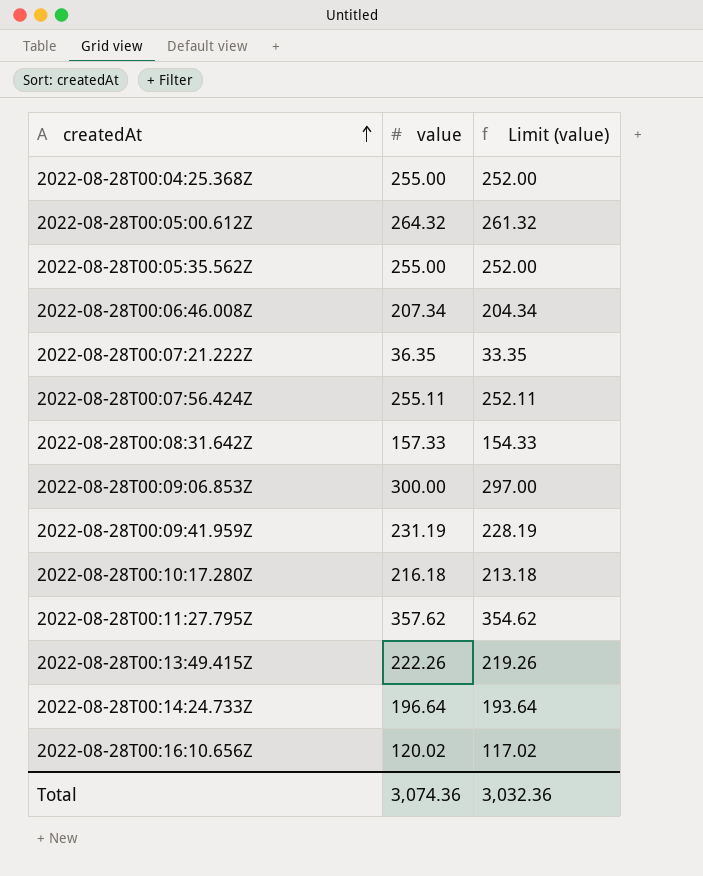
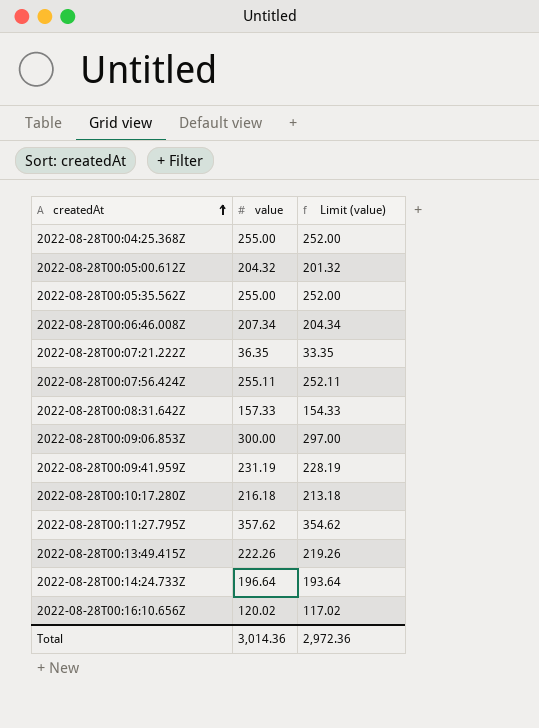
2022-08-28T00:05:00.612Z | value: 264.32 -> 204.32
2022-08-28T00:05:00.612Z | Limit (value): 261.32 -> 201.32
Total | value: 3,074.36 -> 3,014.36
Total | Limit (value): 3,032.36 -> 2,972.36

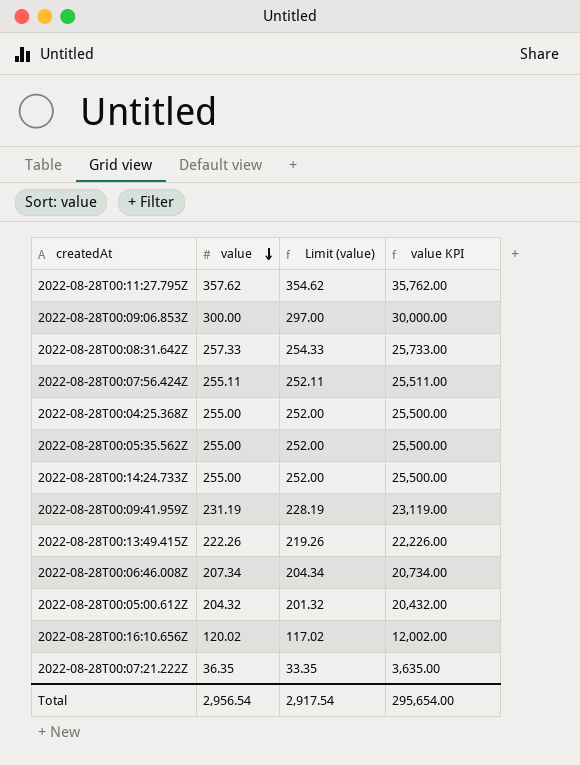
row order: createdAt ascending -> value descending
column value KPI | formula: none -> [value] * 100
row 2022-08-28T00:10:17.280Z: 216.18 | 213.18 -> none
2022-08-28T00:08:31.642Z | value: 157.33 -> 257.33
2022-08-28T00:08:31.642Z | Limit (value): 154.33 -> 254.33
2022-08-28T00:14:24.733Z | value: 196.64 -> 255.00
2022-08-28T00:14:24.733Z | Limit (value): 193.64 -> 252.00
Total | value: 3,014.36 -> 2,956.54
Total | Limit (value): 2,972.36 -> 2,917.54

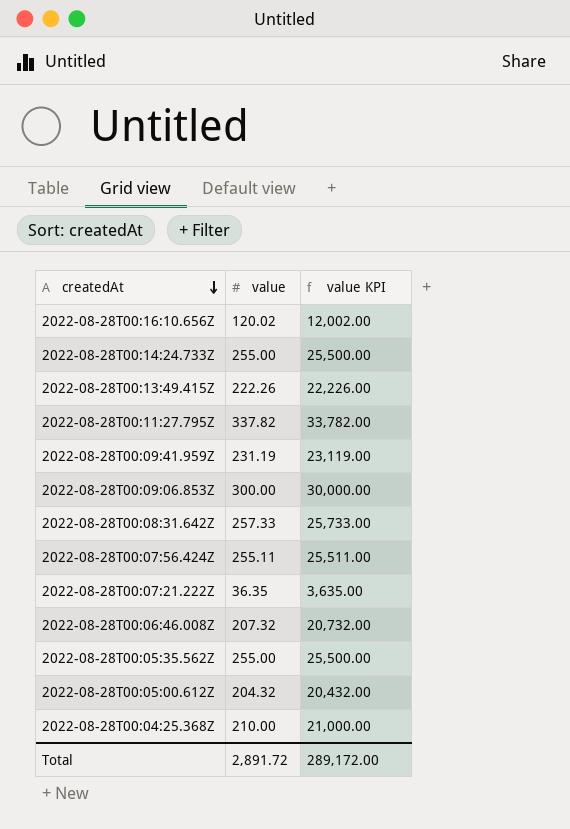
row order: value descending -> createdAt descending
column Limit (value) | formula: [value] - 3 -> none
2022-08-28T00:11:27.795Z | value: 357.62 -> 337.82
2022-08-28T00:11:27.795Z | value KPI: 35,762.00 -> 33,782.00
2022-08-28T00:06:46.008Z | value: 207.34 -> 207.32
2022-08-28T00:06:46.008Z | value KPI: 20,734.00 -> 20,732.00
2022-08-28T00:04:25.368Z | value: 255.00 -> 210.00
2022-08-28T00:04:25.368Z | value KPI: 25,500.00 -> 21,000.00
Total | value: 2,956.54 -> 2,891.72
Total | value KPI: 295,654.00 -> 289,172.00

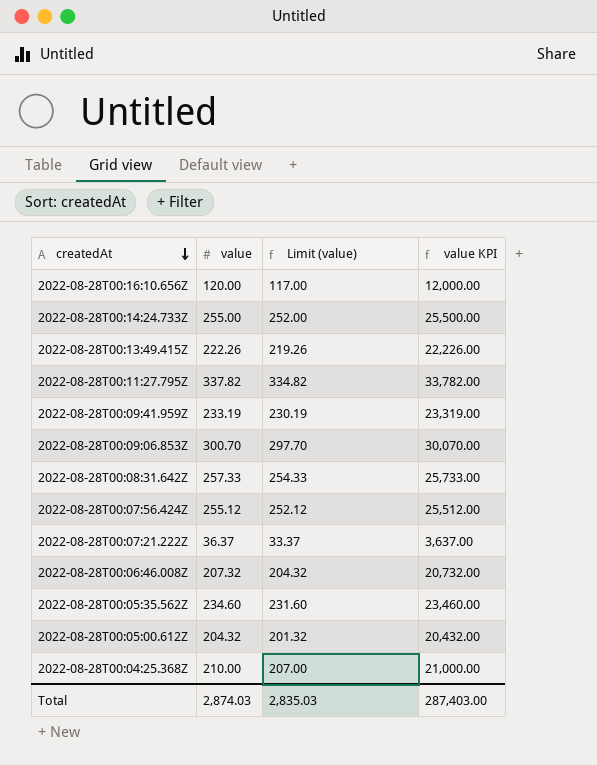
column Limit (value) | formula: none -> [value] - 3
2022-08-28T00:16:10.656Z | value: 120.02 -> 120.00
2022-08-28T00:16:10.656Z | value KPI: 12,002.00 -> 12,000.00
2022-08-28T00:09:41.959Z | value: 231.19 -> 233.19
2022-08-28T00:09:41.959Z | value KPI: 23,119.00 -> 23,319.00
2022-08-28T00:09:06.853Z | value: 300.00 -> 300.70
2022-08-28T00:09:06.853Z | value KPI: 30,000.00 -> 30,070.00
2022-08-28T00:07:56.424Z | value: 255.11 -> 255.12
2022-08-28T00:07:56.424Z | value KPI: 25,511.00 -> 25,512.00
2022-08-28T00:07:21.222Z | value: 36.35 -> 36.37
2022-08-28T00:07:21.222Z | value KPI: 3,635.00 -> 3,637.00
2022-08-28T00:05:35.562Z | value: 255.00 -> 234.60
2022-08-28T00:05:35.562Z | value KPI: 25,500.00 -> 23,460.00
Total | value: 2,891.72 -> 2,874.03
Total | value KPI: 289,172.00 -> 287,403.00

